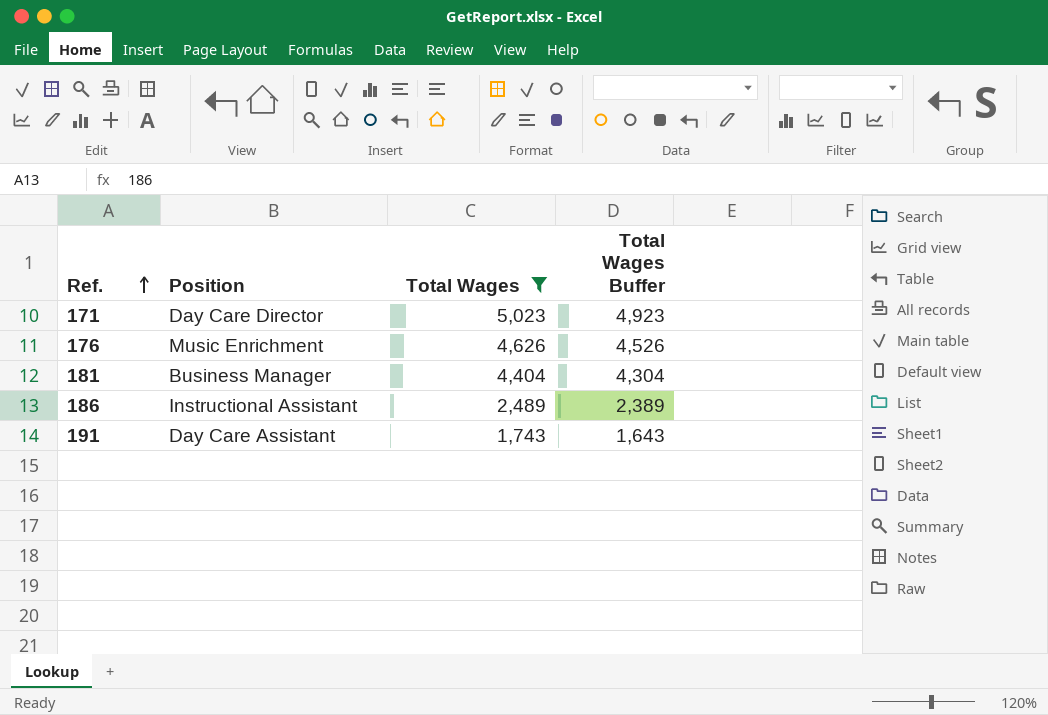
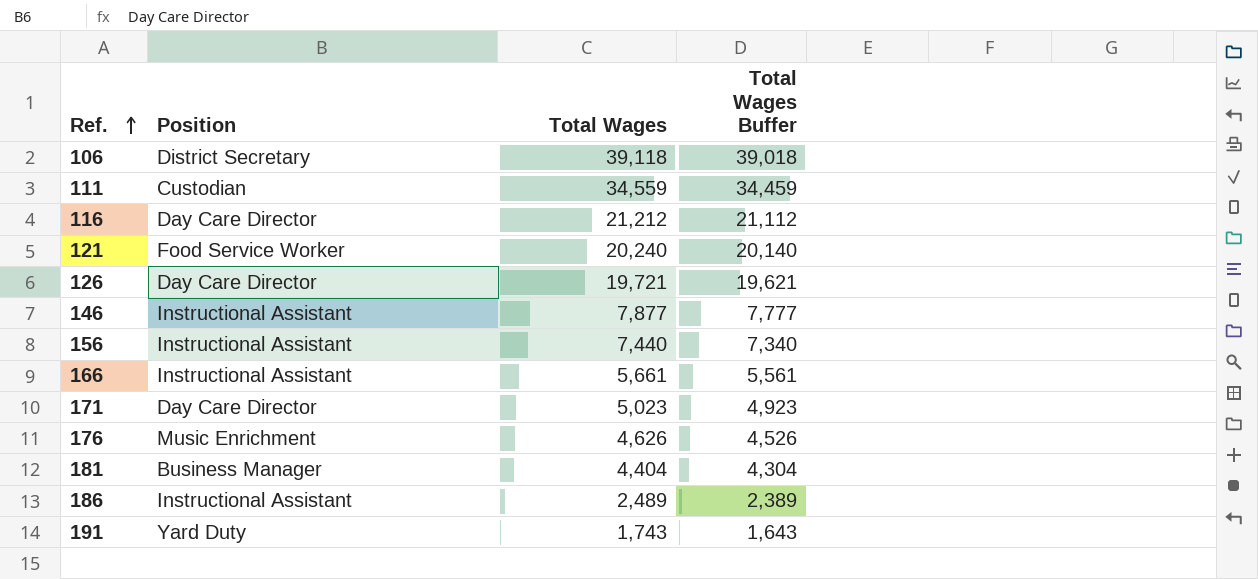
filter: Total Wages <= 5,023 -> none
191 | Position: Day Care Assistant -> Yard Duty

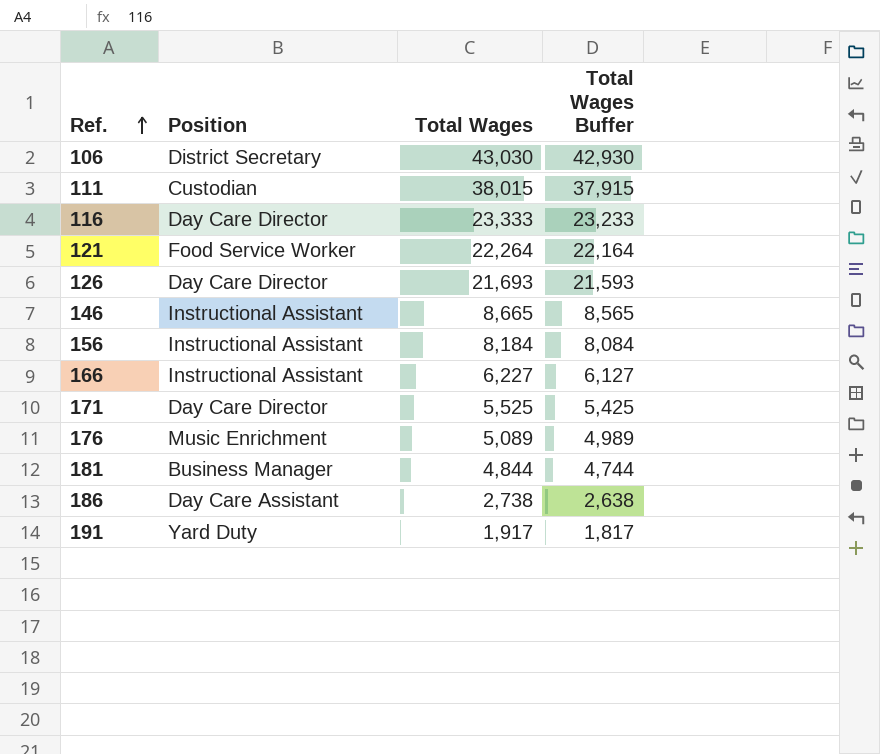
106 | Total Wages: 39,118 -> 43,030
106 | Total Wages Buffer: 39,018 -> 42,930
111 | Total Wages: 34,559 -> 38,015
111 | Total Wages Buffer: 34,459 -> 37,915
116 | Total Wages: 21,212 -> 23,333
116 | Total Wages Buffer: 21,112 -> 23,233
121 | Total Wages: 20,240 -> 22,264
121 | Total Wages Buffer: 20,140 -> 22,164
126 | Total Wages: 19,721 -> 21,693
126 | Total Wages Buffer: 19,621 -> 21,593
146 | Total Wages: 7,877 -> 8,665
146 | Total Wages Buffer: 7,777 -> 8,565
156 | Total Wages: 7,440 -> 8,184
156 | Total Wages Buffer: 7,340 -> 8,084
166 | Total Wages: 5,661 -> 6,227
166 | Total Wages Buffer: 5,561 -> 6,127
171 | Total Wages: 5,023 -> 5,525
171 | Total Wages Buffer: 4,923 -> 5,425
176 | Total Wages: 4,626 -> 5,089
176 | Total Wages Buffer: 4,526 -> 4,989
181 | Total Wages: 4,404 -> 4,844
181 | Total Wages Buffer: 4,304 -> 4,744
186 | Position: Instructional Assistant -> Day Care Assistant
186 | Total Wages: 2,489 -> 2,738
186 | Total Wages Buffer: 2,389 -> 2,638
191 | Total Wages: 1,743 -> 1,917
191 | Total Wages Buffer: 1,643 -> 1,817

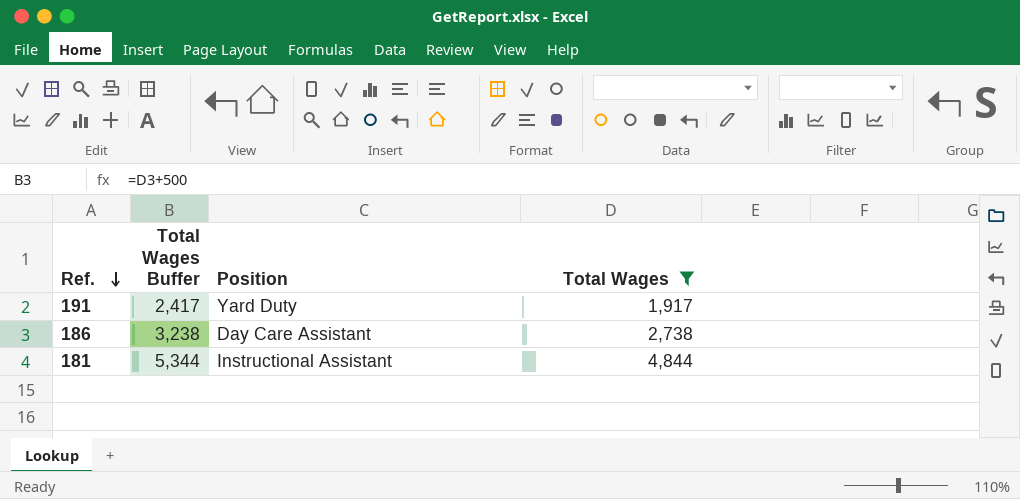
filter: none -> Total Wages <= 4,844
row order: Ref. ascending -> Ref. descending
column Total Wages Buffer | formula: [Total Wages] - 100 -> [Total Wages] + 500
column Total Wages Buffer | position: 4 -> 2
181 | Position: Business Manager -> Instructional Assistant

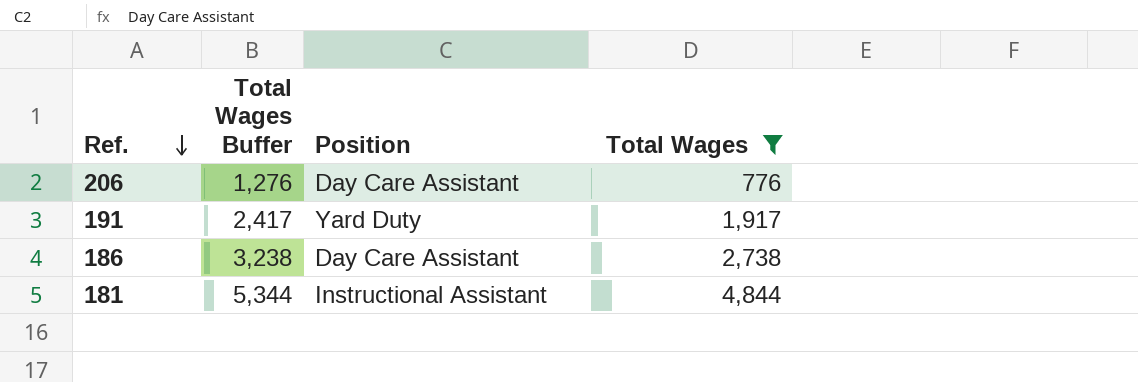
row 206: none -> 1,276 | Day Care Assistant | 776

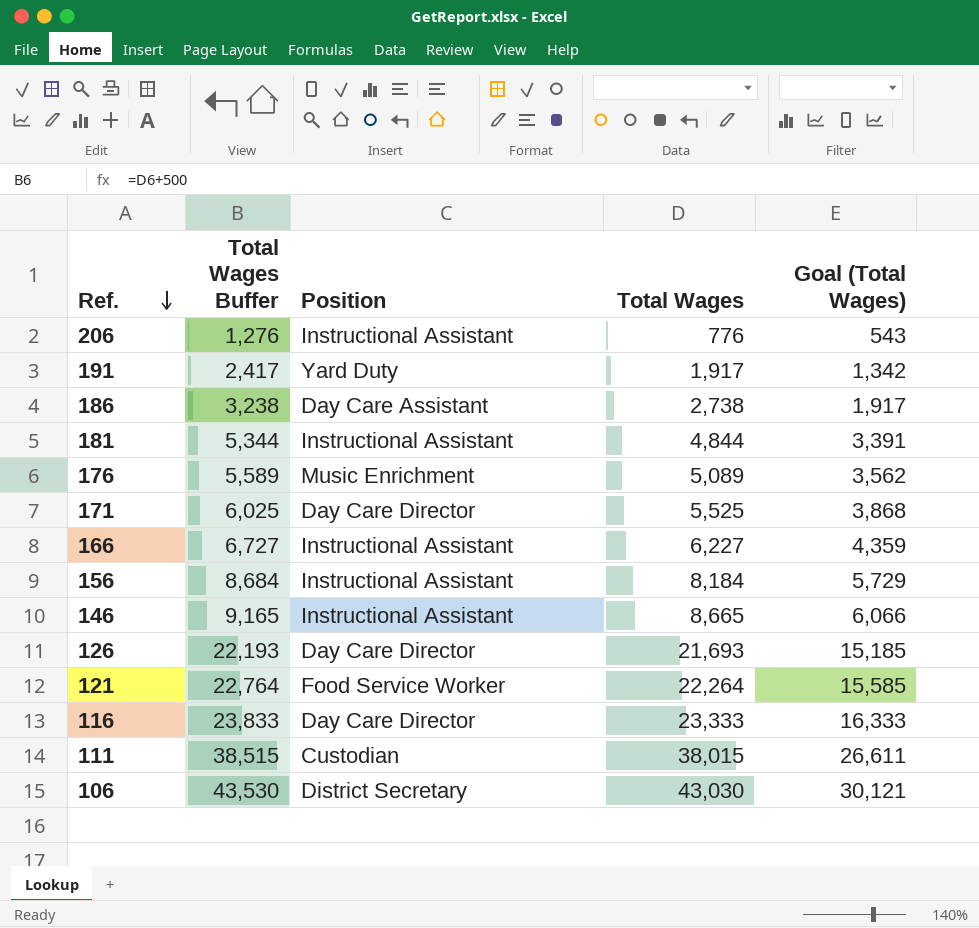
filter: Total Wages <= 4,844 -> none
column Goal (Total Wages) | formula: none -> [Total Wages] * 0.7
206 | Position: Day Care Assistant -> Instructional Assistant

